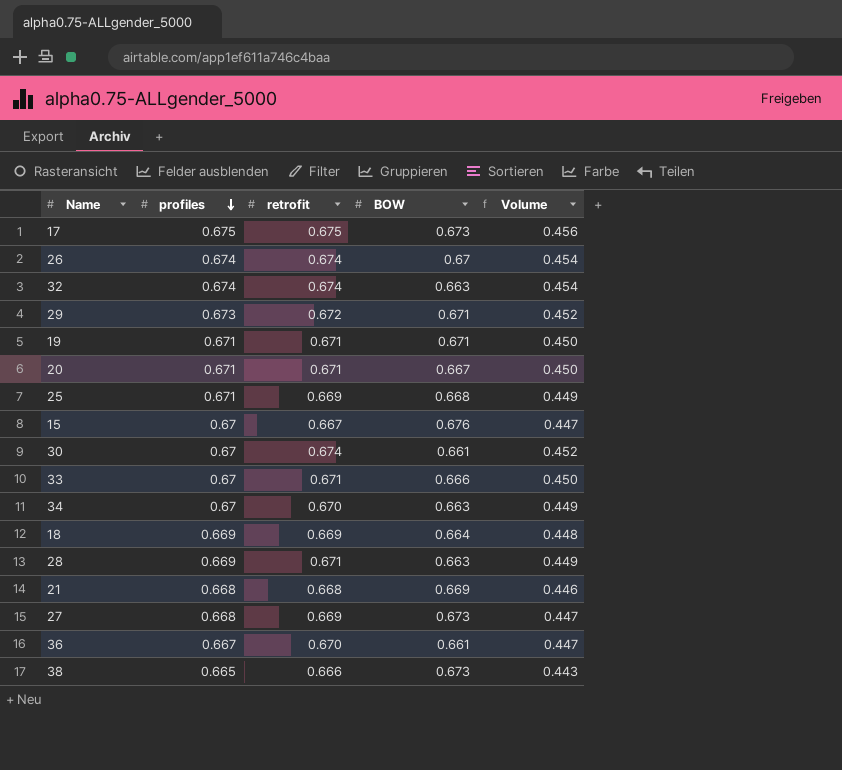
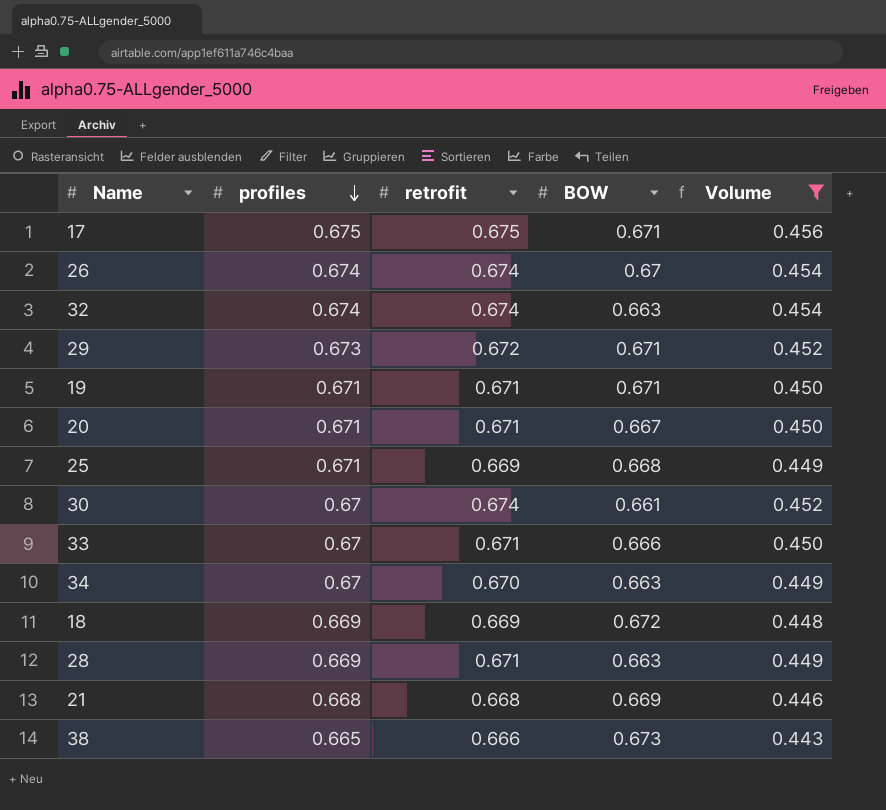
filter: none -> Volume != 0.447
17 | BOW: 0.673 -> 0.671
18 | BOW: 0.664 -> 0.672

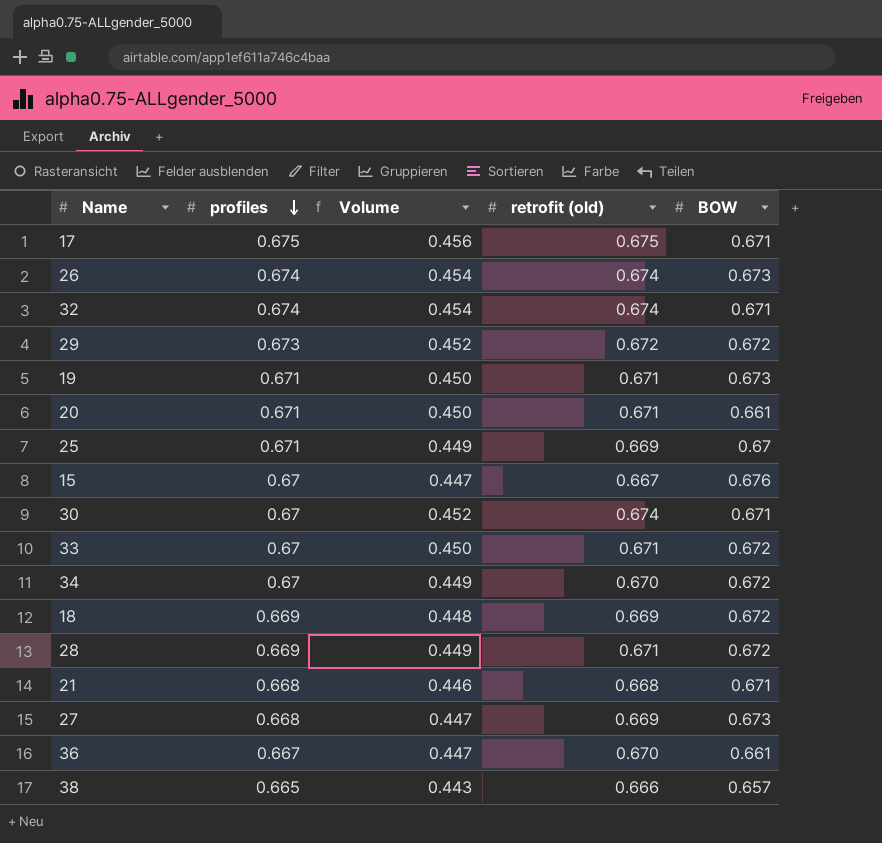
filter: Volume != 0.447 -> none
column Volume | position: 5 -> 3
column name: retrofit -> retrofit (old)
26 | BOW: 0.67 -> 0.673
32 | BOW: 0.663 -> 0.671
29 | BOW: 0.671 -> 0.672
19 | BOW: 0.671 -> 0.673
20 | BOW: 0.667 -> 0.661
25 | BOW: 0.668 -> 0.67
30 | BOW: 0.661 -> 0.671
33 | BOW: 0.666 -> 0.672
34 | BOW: 0.663 -> 0.672
28 | BOW: 0.663 -> 0.672
21 | BOW: 0.669 -> 0.671
38 | BOW: 0.673 -> 0.657

